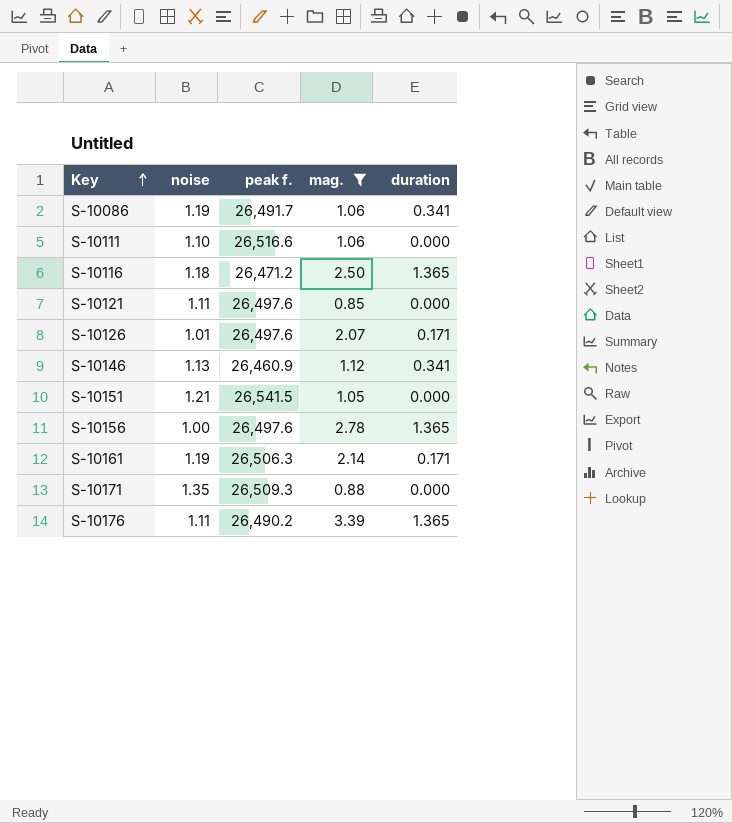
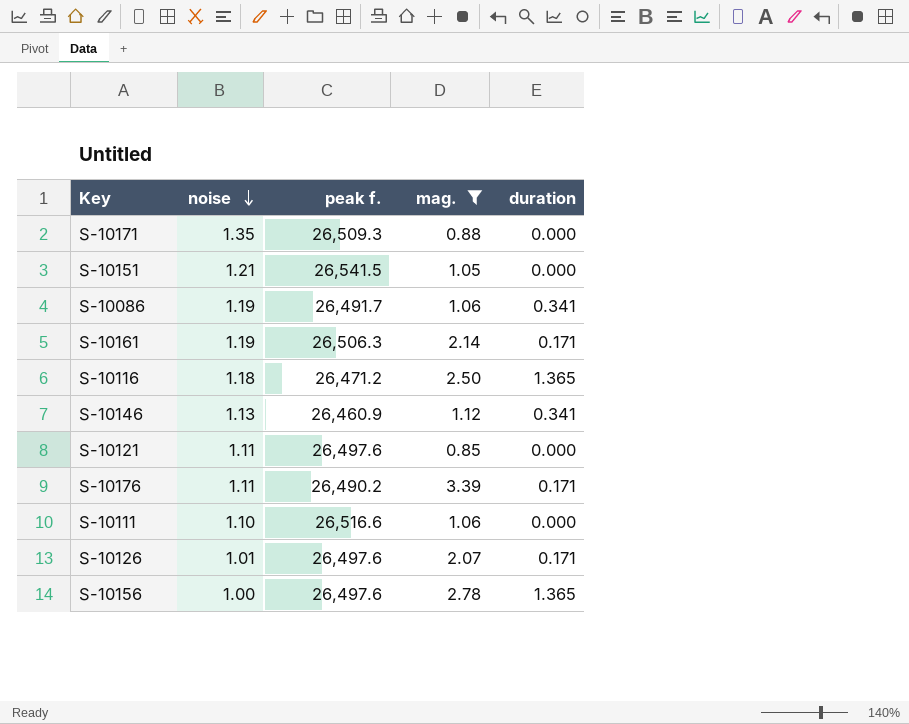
row order: Key ascending -> noise descending
S-10176 | duration: 1.365 -> 0.171

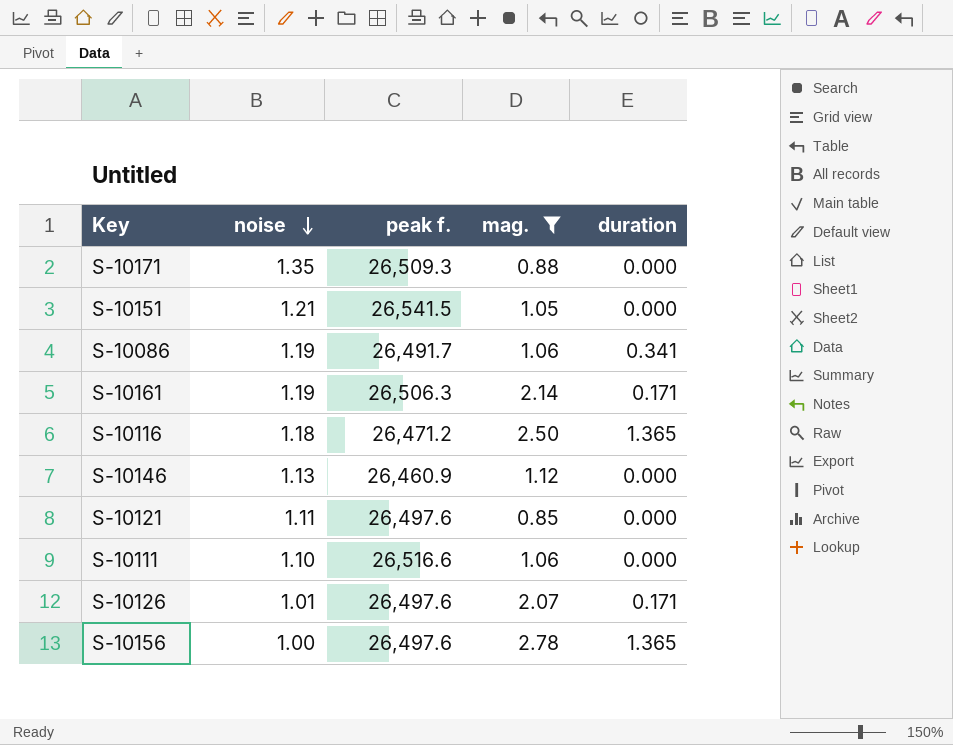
row S-10176: 1.11 | 26,490.2 | 3.39 | 0.171 -> none
S-10146 | duration: 0.341 -> 0.000

